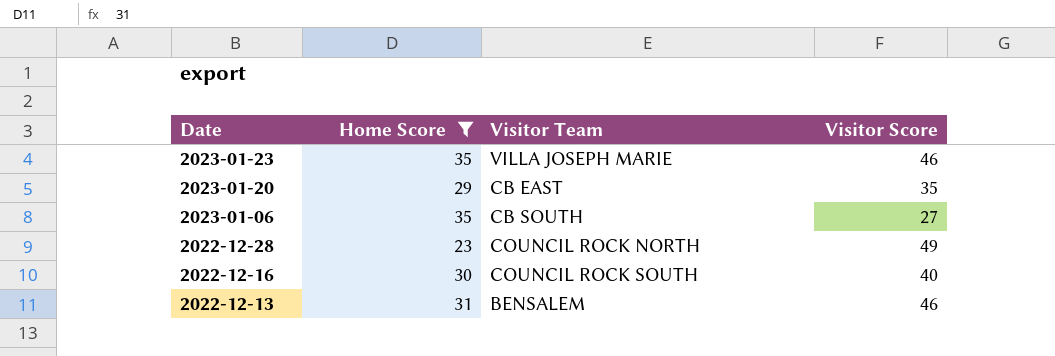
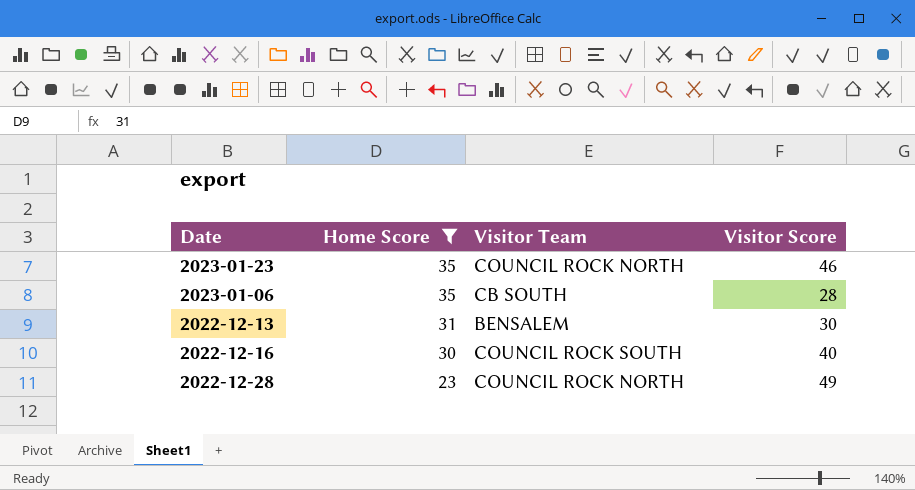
row order: Date descending -> Home Score descending
row 2023-01-20: 29 | CB EAST | 35 -> none
2023-01-23 | Visitor Team: VILLA JOSEPH MARIE -> COUNCIL ROCK NORTH
2023-01-06 | Visitor Score: 27 -> 28
2022-12-13 | Visitor Score: 46 -> 30

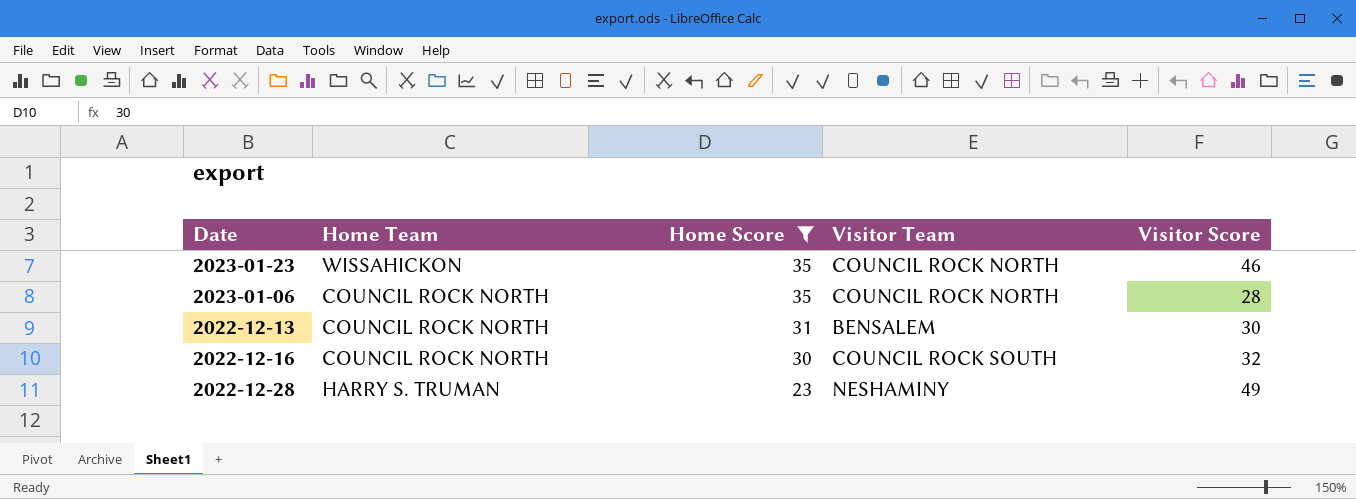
column Home Team | position: none -> 2
2023-01-06 | Visitor Team: CB SOUTH -> COUNCIL ROCK NORTH
2022-12-16 | Visitor Score: 40 -> 32
2022-12-28 | Visitor Team: COUNCIL ROCK NORTH -> NESHAMINY

